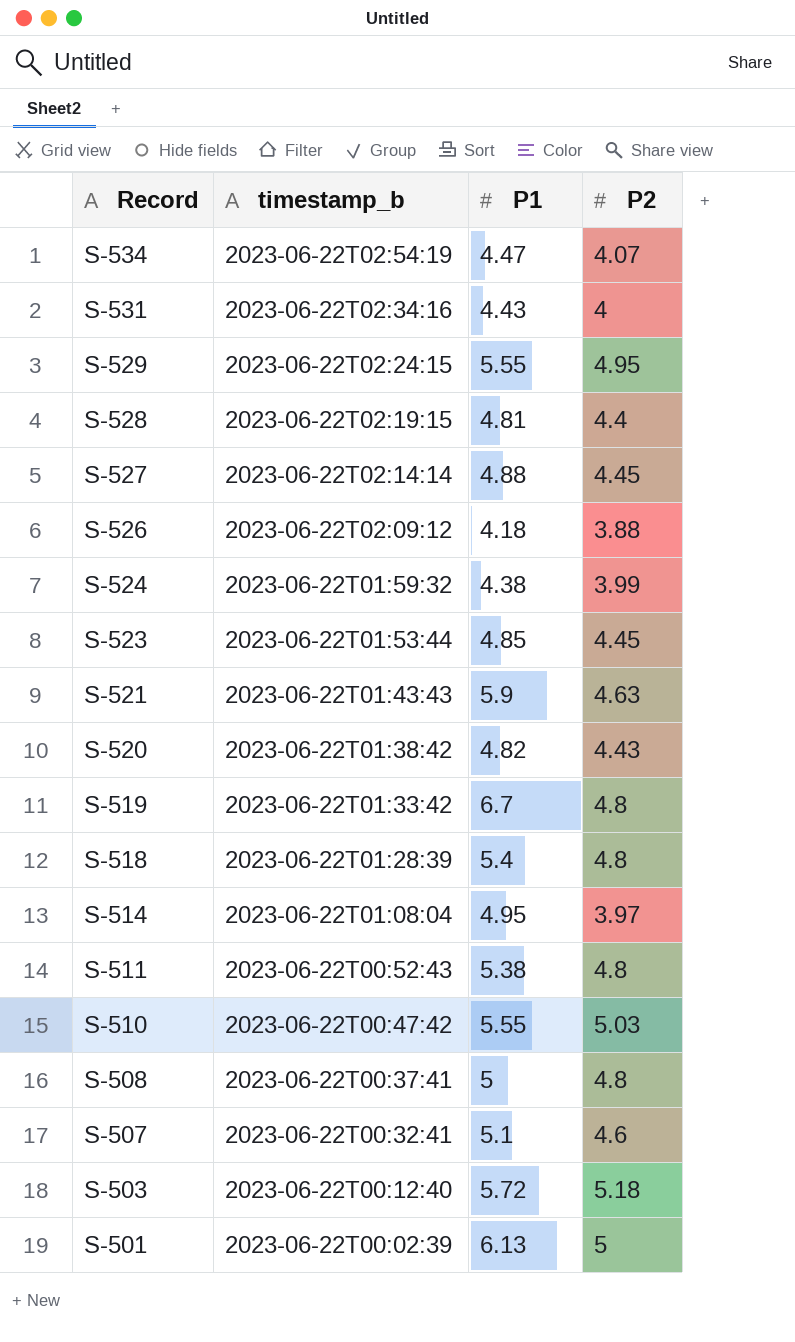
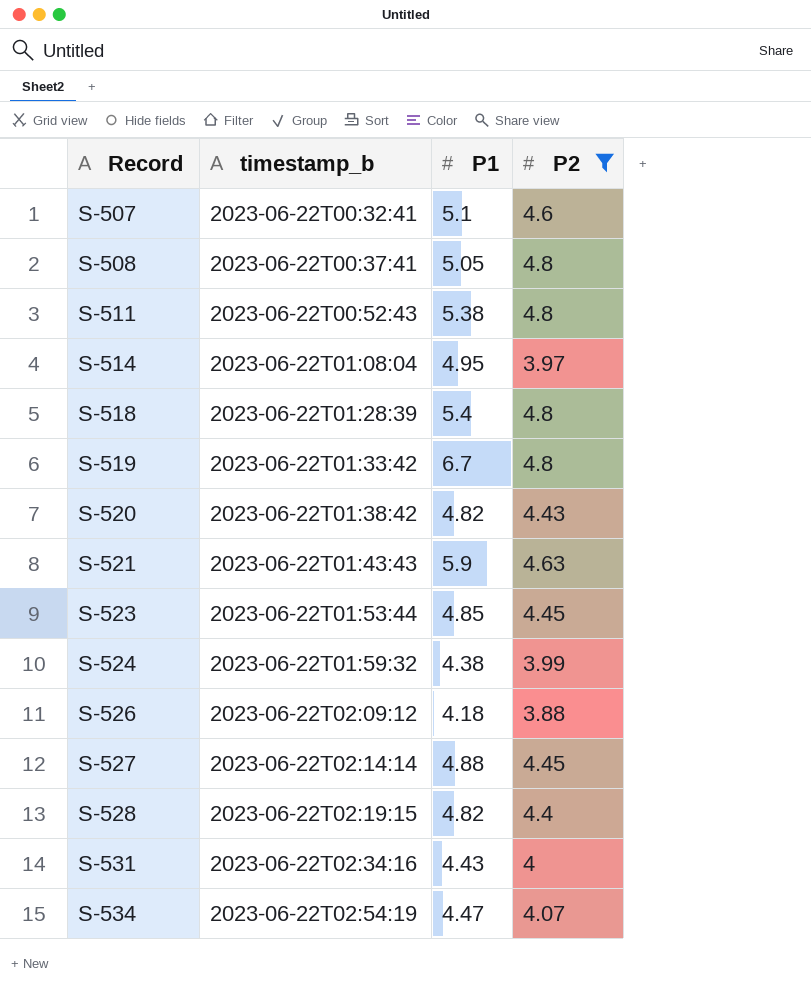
filter: none -> P2 <= 4.8
row order: Record descending -> Record ascending
S-508 | P1: 5 -> 5.05
S-528 | P1: 4.81 -> 4.82

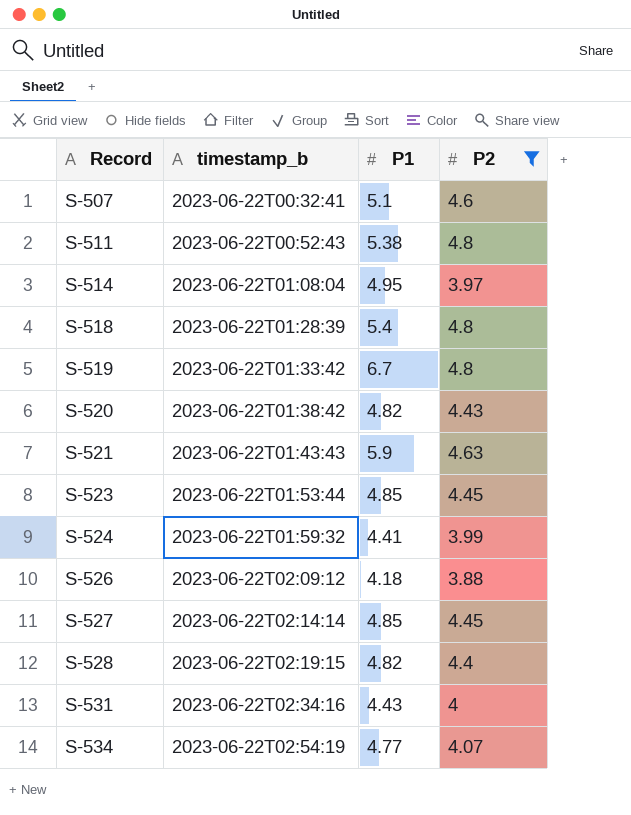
row S-508: 2023-06-22T00:37:41 | 5.05 | 4.8 -> none
S-524 | P1: 4.38 -> 4.41
S-527 | P1: 4.88 -> 4.85
S-534 | P1: 4.47 -> 4.77

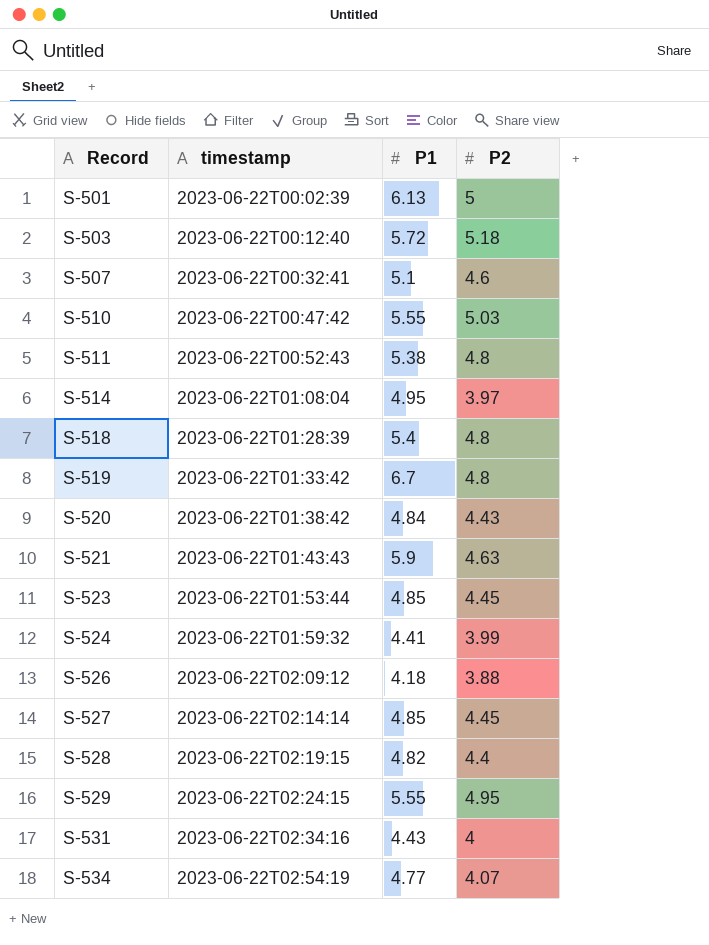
filter: P2 <= 4.8 -> none
column name: timestamp_b -> timestamp
S-520 | P1: 4.82 -> 4.84

